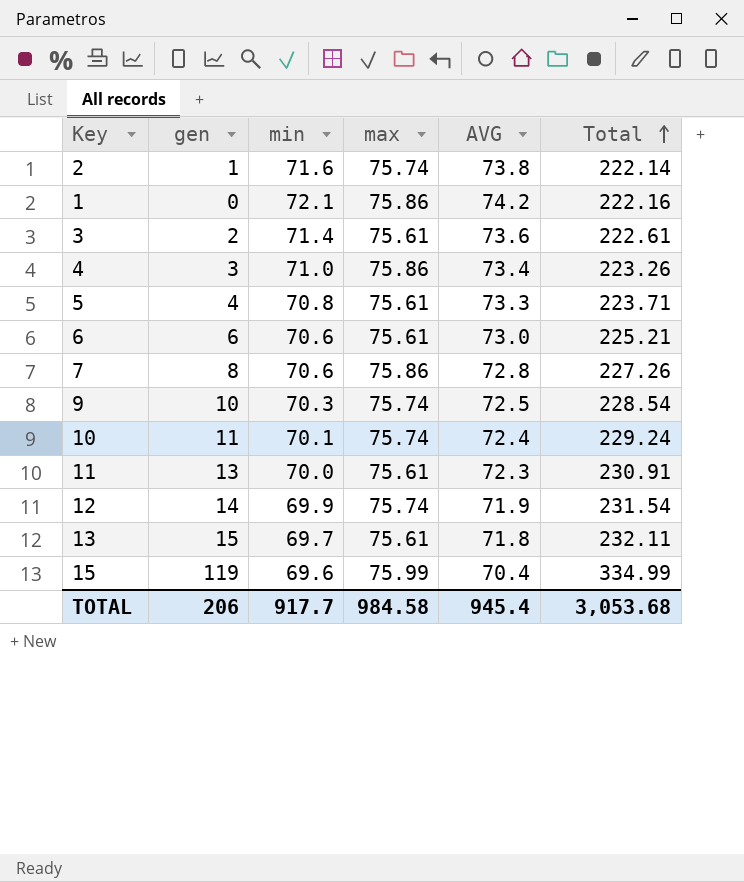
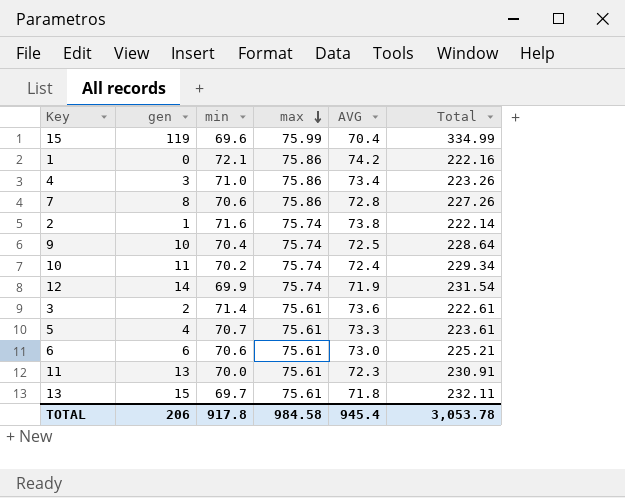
row order: Total ascending -> max descending
9 | min: 70.3 -> 70.4
9 | Total: 228.54 -> 228.64
10 | min: 70.1 -> 70.2
10 | Total: 229.24 -> 229.34
5 | min: 70.8 -> 70.7
5 | Total: 223.71 -> 223.61
TOTAL | min: 917.7 -> 917.8
TOTAL | Total: 3,053.68 -> 3,053.78

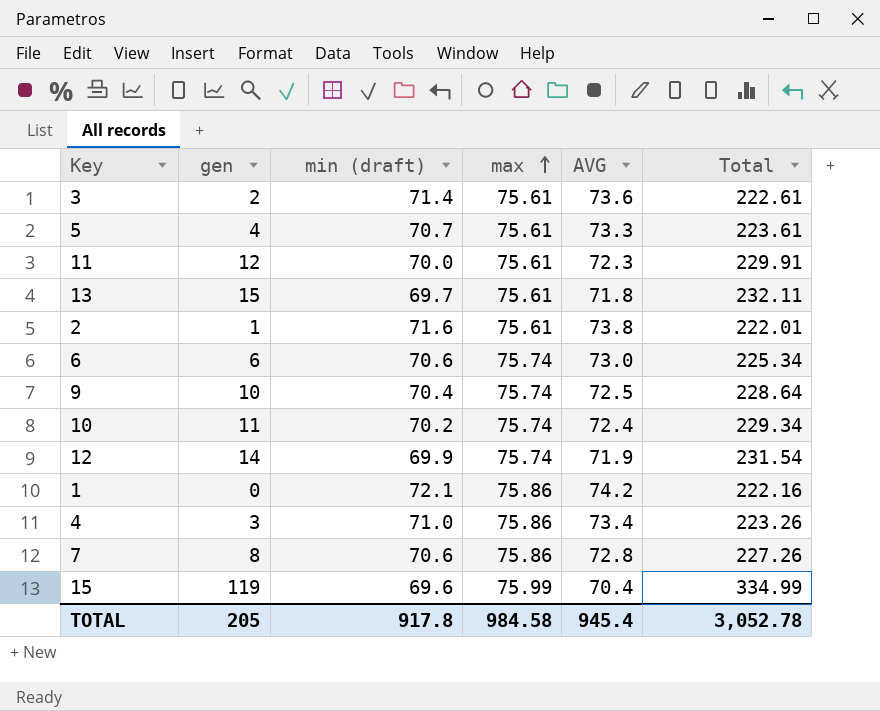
row order: max descending -> max ascending
column name: min -> min (draft)
11 | gen: 13 -> 12
11 | Total: 230.91 -> 229.91
2 | max: 75.74 -> 75.61
2 | Total: 222.14 -> 222.01
6 | max: 75.61 -> 75.74
6 | Total: 225.21 -> 225.34
TOTAL | gen: 206 -> 205
TOTAL | Total: 3,053.78 -> 3,052.78

